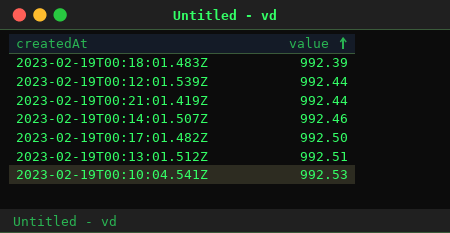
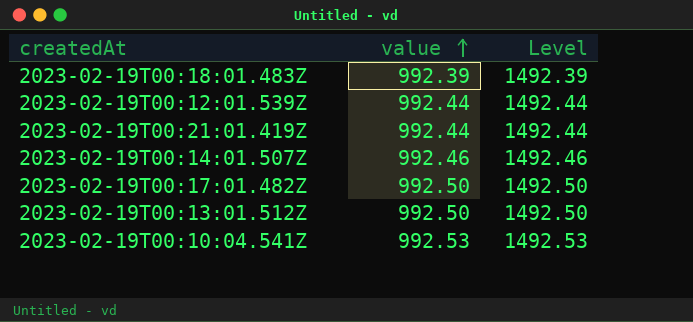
column Level | formula: none -> [value] + 500
2023-02-19T00:13:01.512Z | value: 992.51 -> 992.50

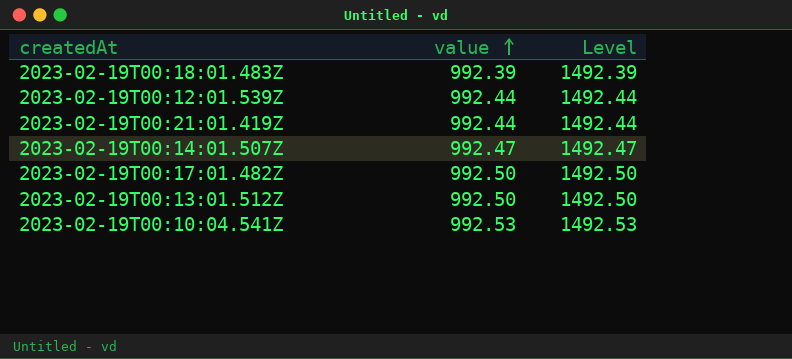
2023-02-19T00:14:01.507Z | value: 992.46 -> 992.47
2023-02-19T00:14:01.507Z | Level: 1492.46 -> 1492.47

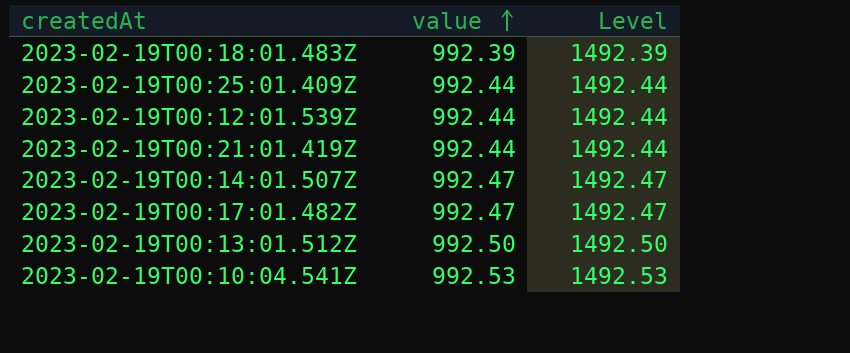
row 2023-02-19T00:25:01.409Z: none -> 992.44 | 1492.44
2023-02-19T00:17:01.482Z | value: 992.50 -> 992.47
2023-02-19T00:17:01.482Z | Level: 1492.50 -> 1492.47

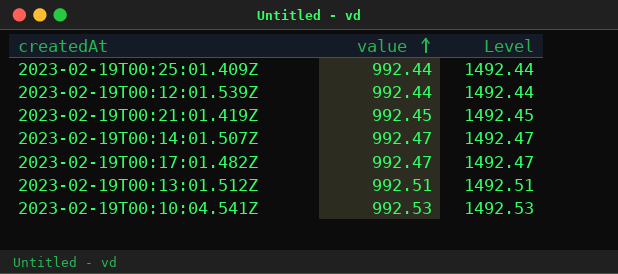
row 2023-02-19T00:18:01.483Z: 992.39 | 1492.39 -> none
2023-02-19T00:21:01.419Z | value: 992.44 -> 992.45
2023-02-19T00:21:01.419Z | Level: 1492.44 -> 1492.45
2023-02-19T00:13:01.512Z | value: 992.50 -> 992.51
2023-02-19T00:13:01.512Z | Level: 1492.50 -> 1492.51

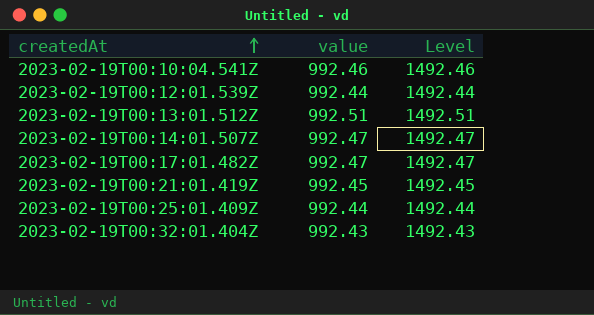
row order: value ascending -> createdAt ascending
2023-02-19T00:10:04.541Z | value: 992.53 -> 992.46
2023-02-19T00:10:04.541Z | Level: 1492.53 -> 1492.46
row 2023-02-19T00:32:01.404Z: none -> 992.43 | 1492.43

